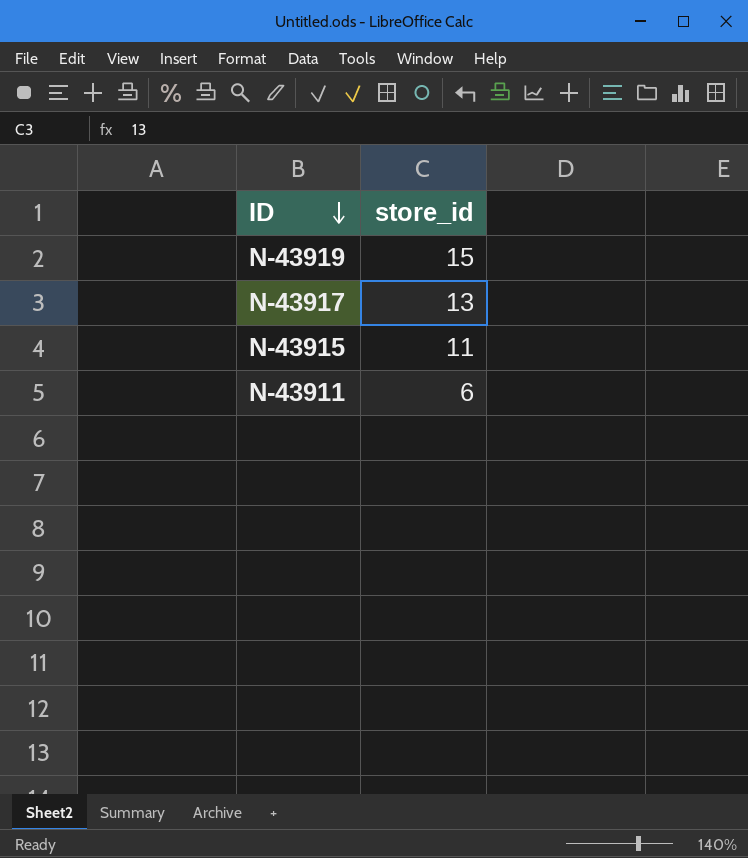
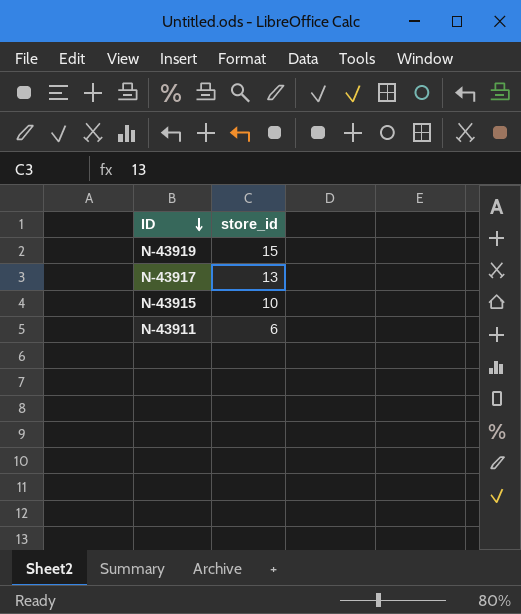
N-43915 | store_id: 11 -> 10

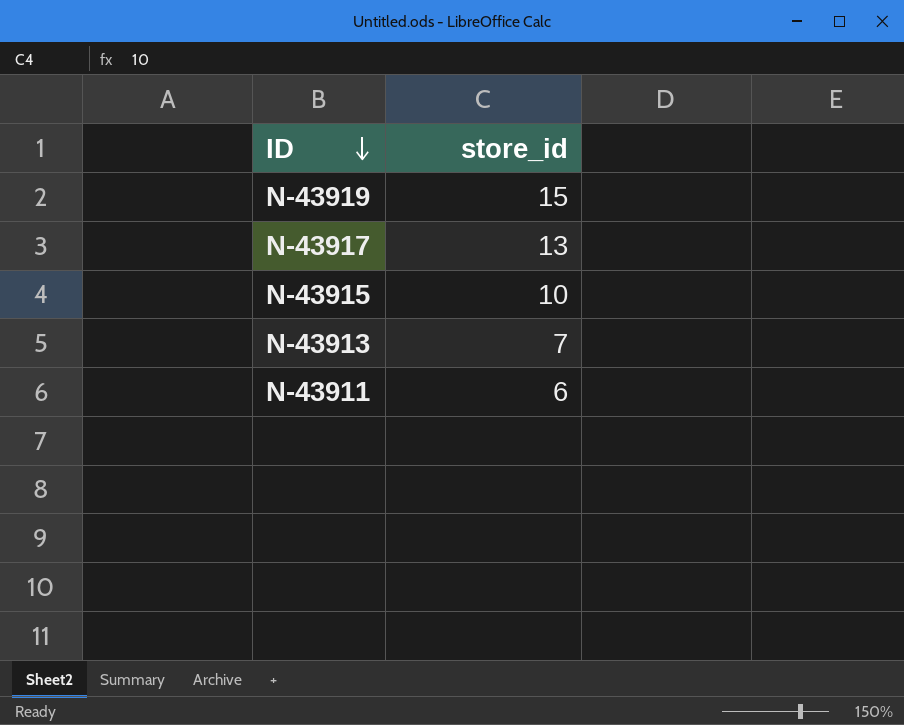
row N-43913: none -> 7

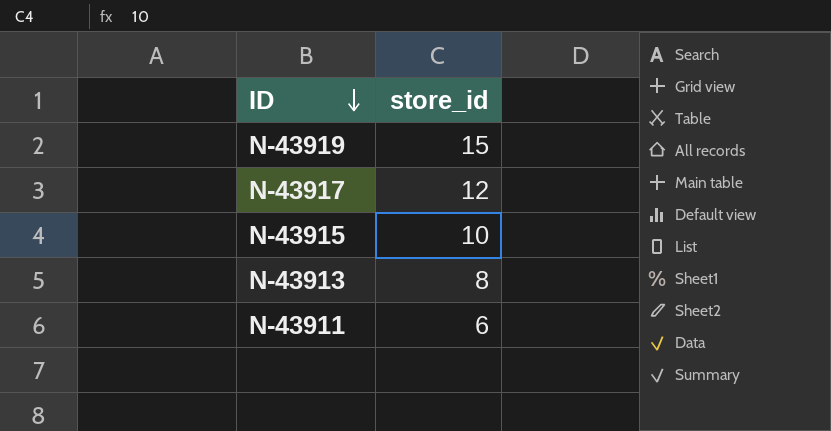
N-43917 | store_id: 13 -> 12
N-43913 | store_id: 7 -> 8

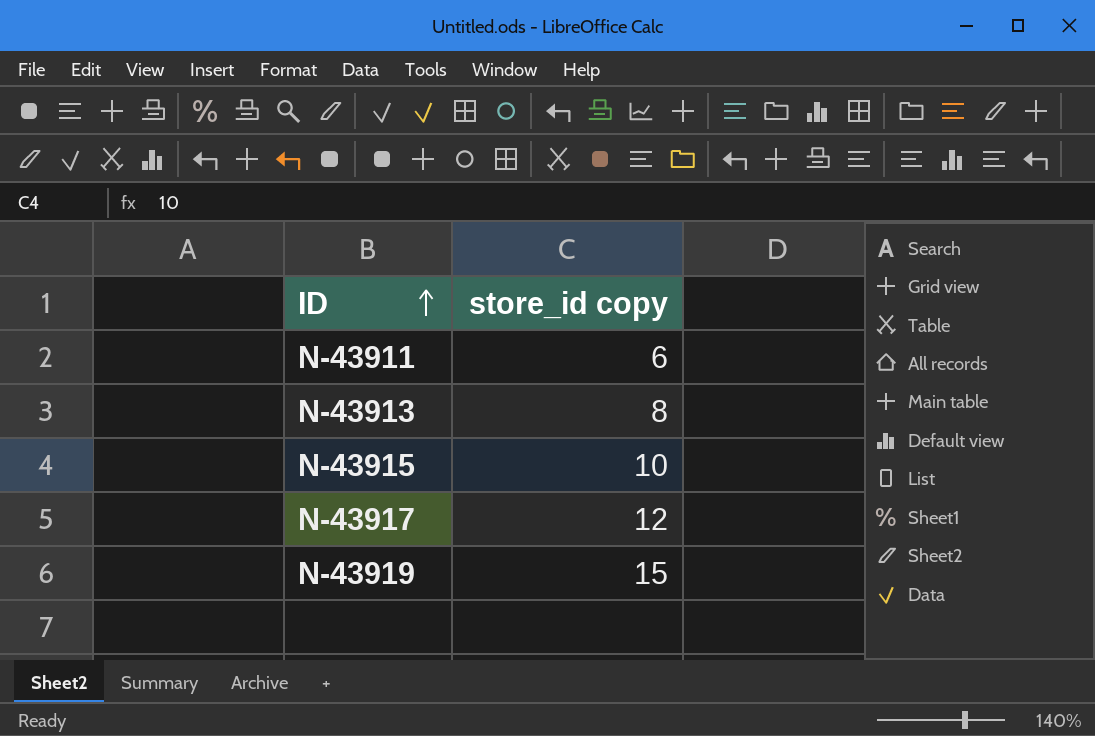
row order: ID descending -> ID ascending
column name: store_id -> store_id copy

